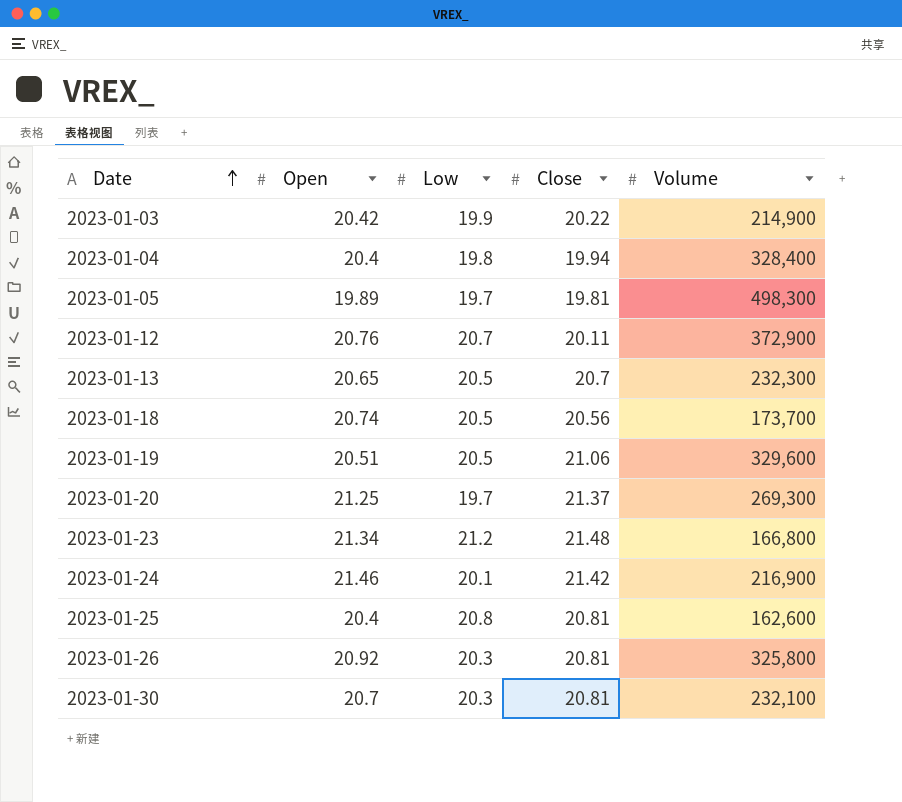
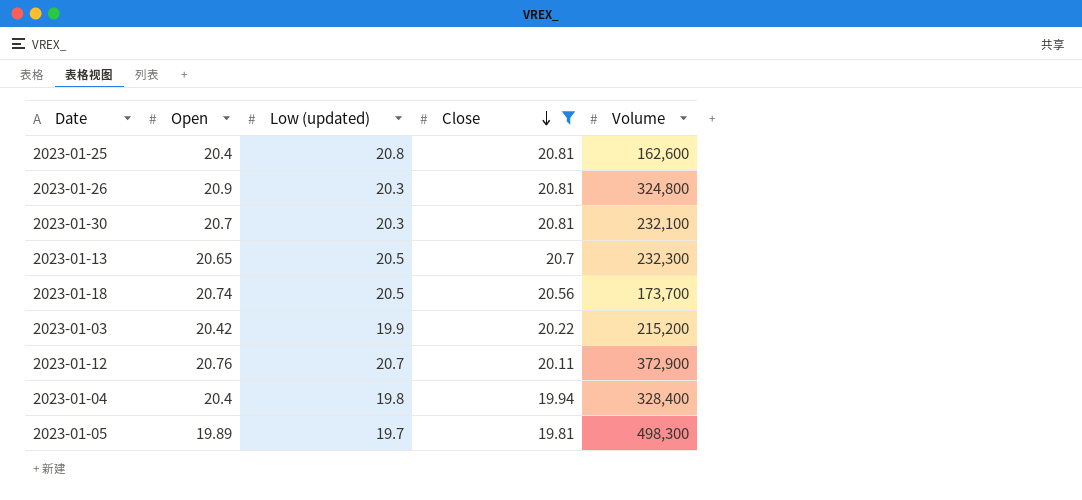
filter: none -> Close <= 20.81
row order: Date ascending -> Close descending
column name: Low -> Low (updated)
2023-01-26 | Open: 20.92 -> 20.9
2023-01-26 | Volume: 325,800 -> 324,800
2023-01-03 | Volume: 214,900 -> 215,200

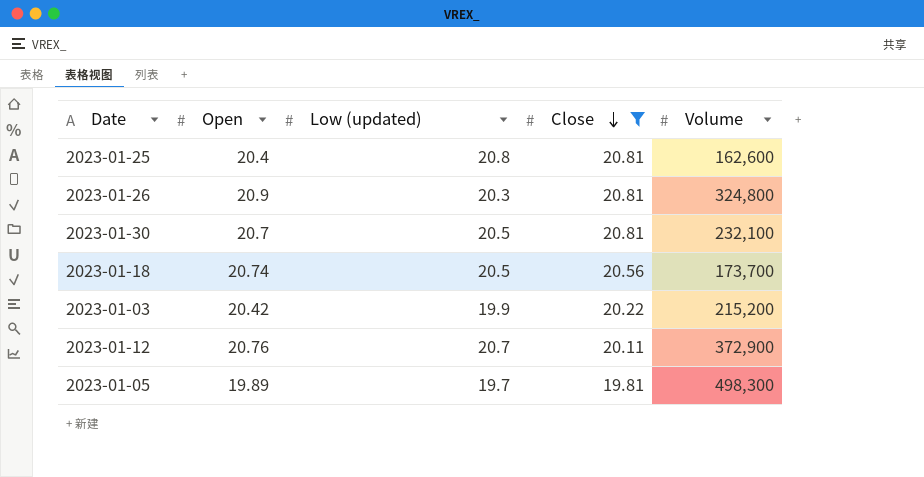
row 2023-01-13: 20.65 | 20.5 | 20.7 | 232,300 -> none
row 2023-01-04: 20.4 | 19.8 | 19.94 | 328,400 -> none
2023-01-30 | Low (updated): 20.3 -> 20.5

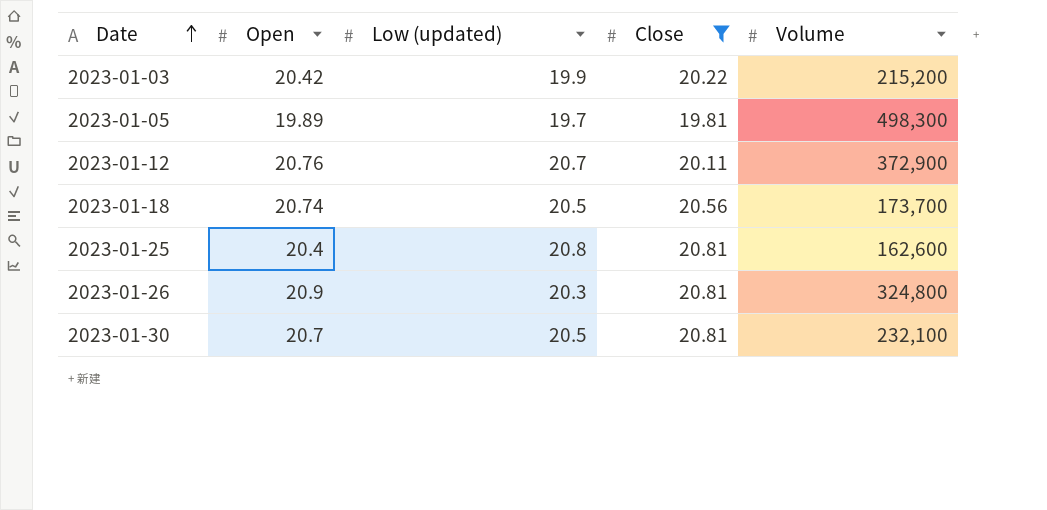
row order: Close descending -> Date ascending

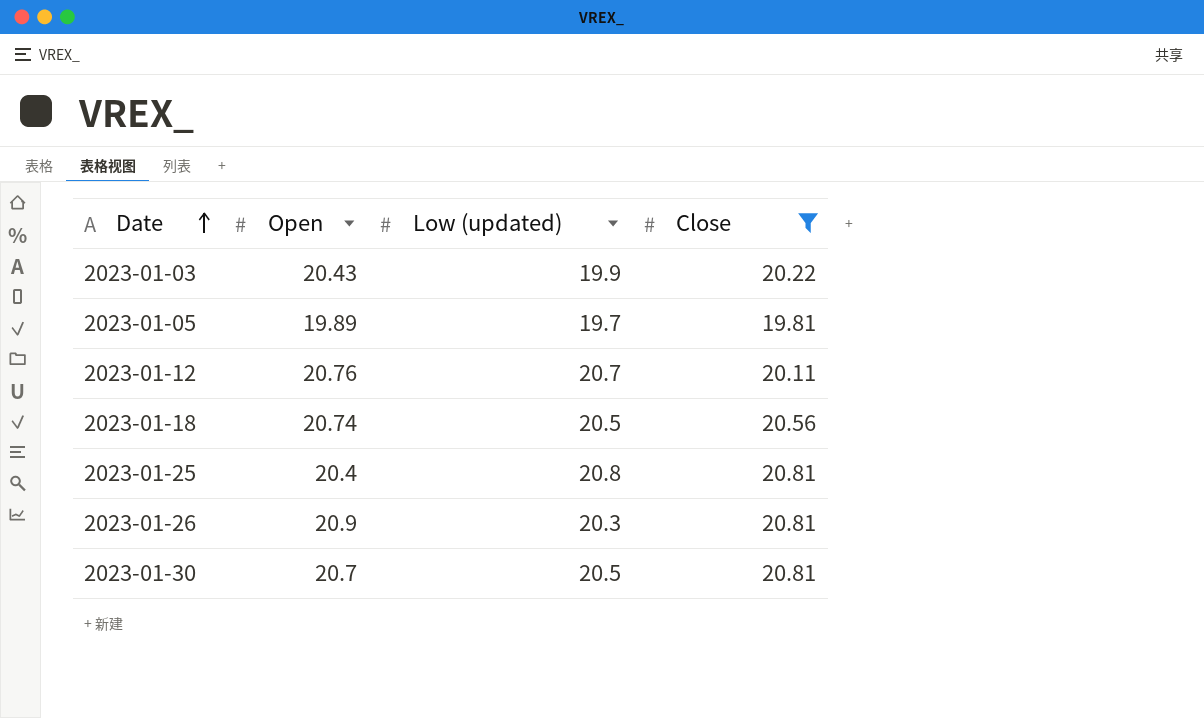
column Volume | position: 5 -> none
2023-01-03 | Open: 20.42 -> 20.43

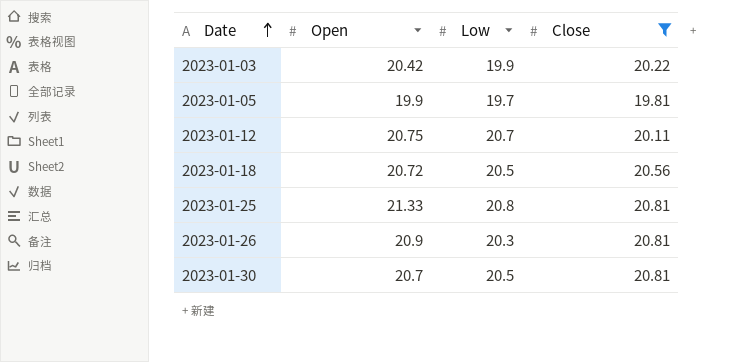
column name: Low (updated) -> Low
2023-01-03 | Open: 20.43 -> 20.42
2023-01-05 | Open: 19.89 -> 19.9
2023-01-12 | Open: 20.76 -> 20.75
2023-01-18 | Open: 20.74 -> 20.72
2023-01-25 | Open: 20.4 -> 21.33

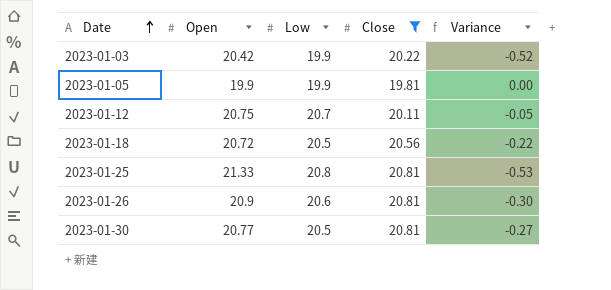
column Variance | formula: none -> [Low] - [Open]
2023-01-05 | Low: 19.7 -> 19.9
2023-01-26 | Low: 20.3 -> 20.6
2023-01-30 | Open: 20.7 -> 20.77

